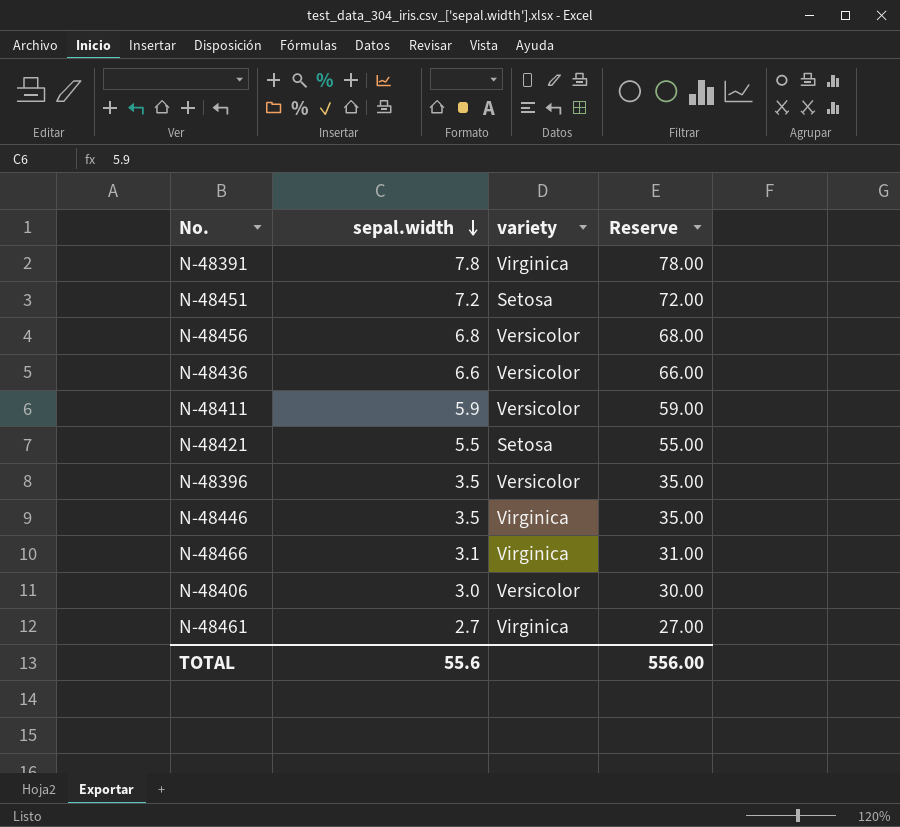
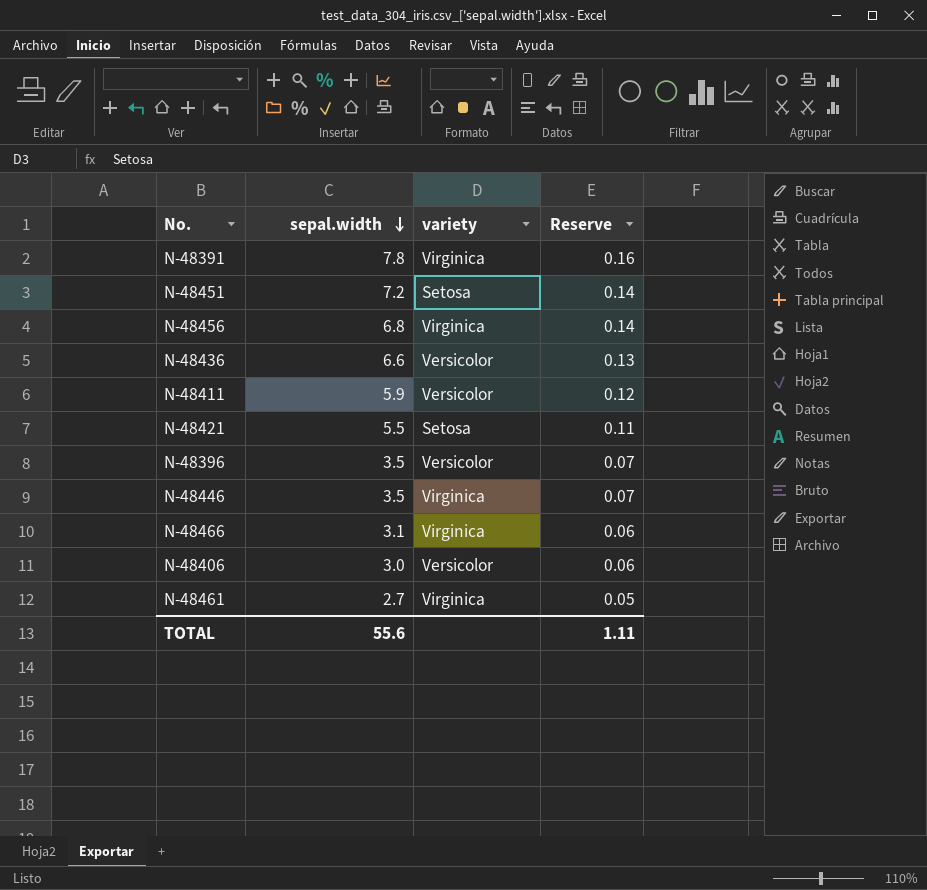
column Reserve | formula: [sepal.width] * 10 -> [sepal.width] * 0.02
N-48456 | variety: Versicolor -> Virginica
TOTAL | Reserve: 556.00 -> 1.11

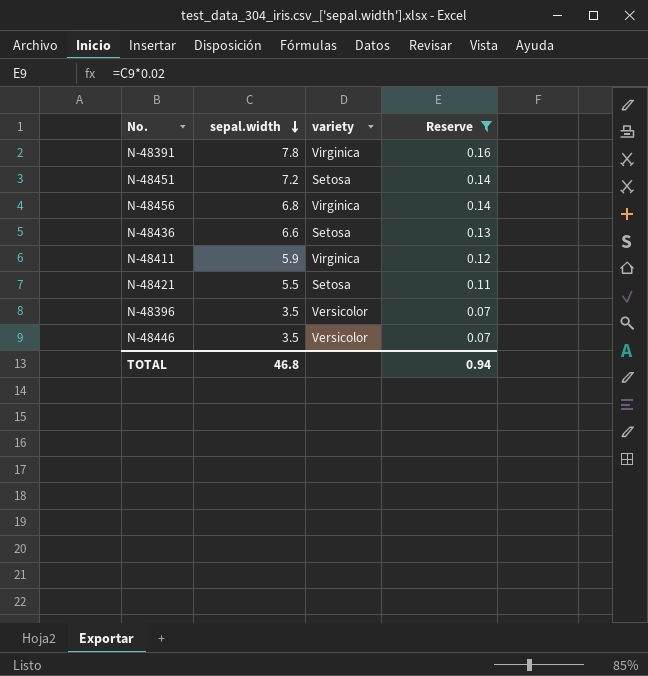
filter: none -> Reserve >= 0.07
N-48436 | variety: Versicolor -> Setosa
N-48411 | variety: Versicolor -> Virginica
N-48446 | variety: Virginica -> Versicolor
TOTAL | sepal.width: 55.6 -> 46.8
TOTAL | Reserve: 1.11 -> 0.94

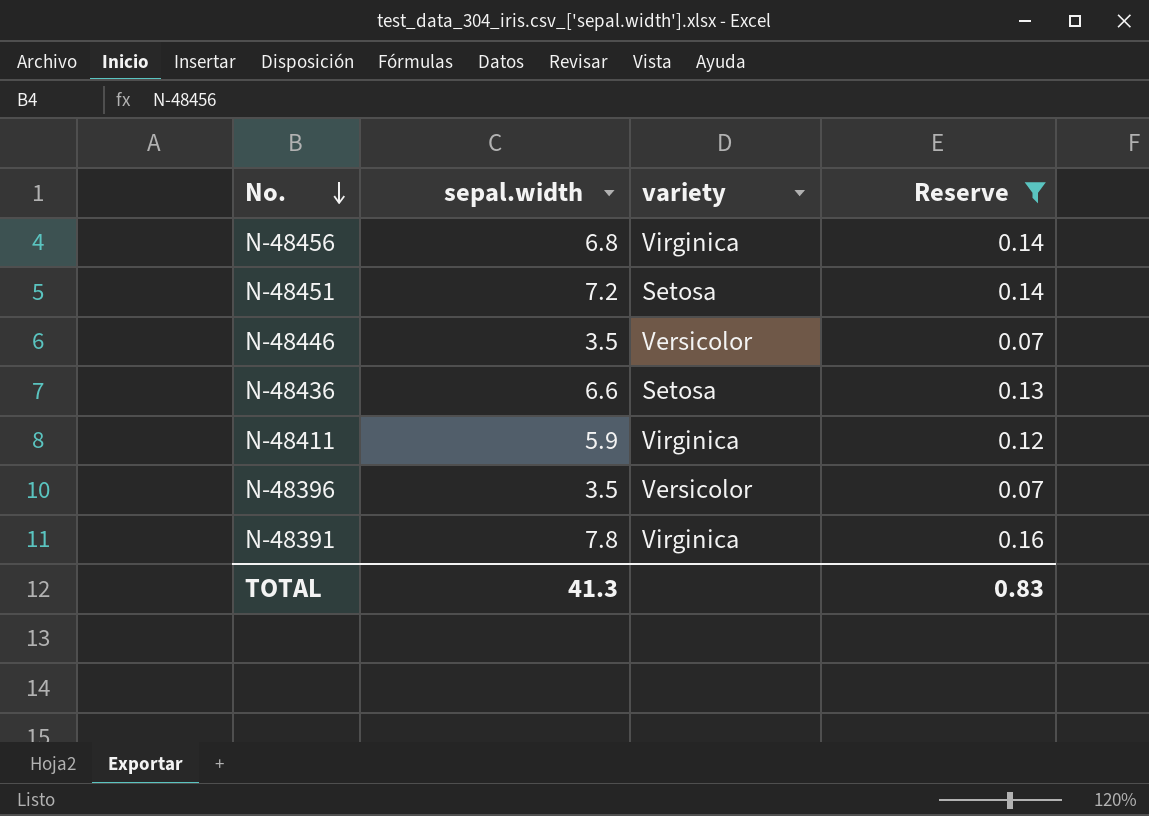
row order: sepal.width descending -> No. descending
row N-48421: 5.5 | Setosa | 0.11 -> none
TOTAL | sepal.width: 46.8 -> 41.3
TOTAL | Reserve: 0.94 -> 0.83

